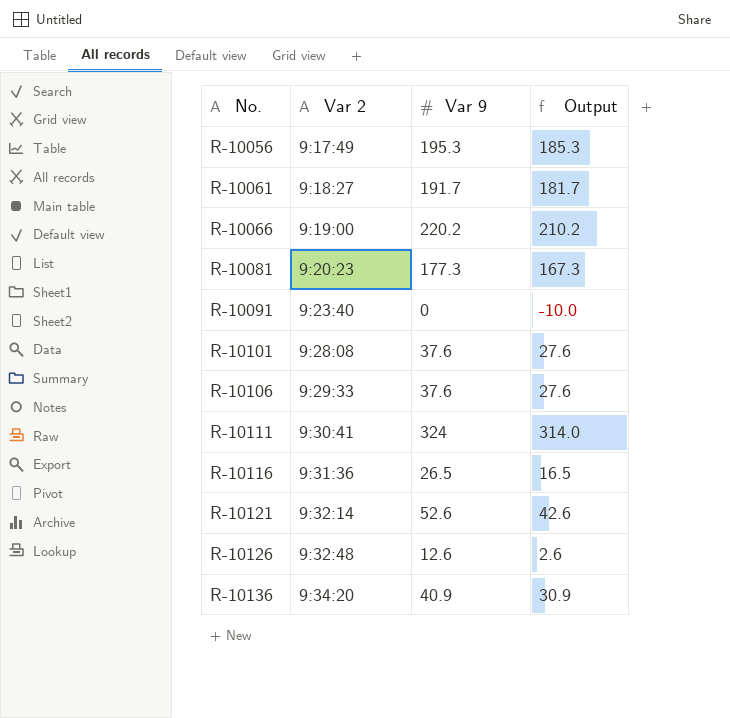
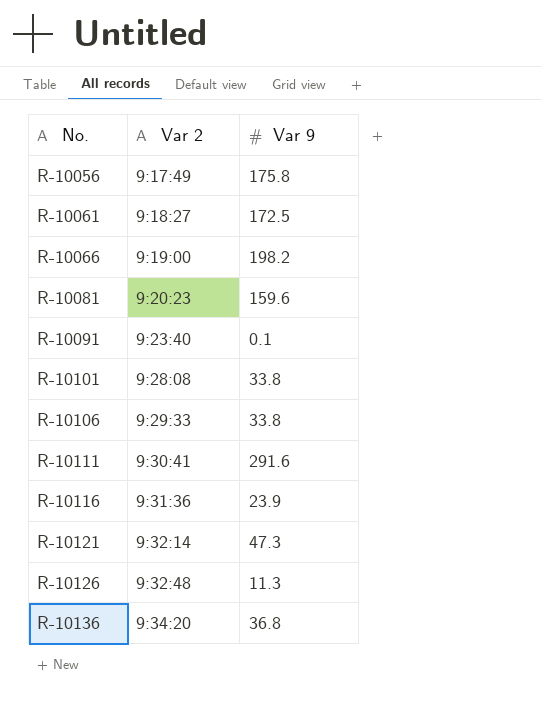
column Output | formula: [Var 9] - 10 -> none
R-10056 | Var 9: 195.3 -> 175.8
R-10061 | Var 9: 191.7 -> 172.5
R-10066 | Var 9: 220.2 -> 198.2
R-10081 | Var 9: 177.3 -> 159.6
R-10091 | Var 9: 0 -> 0.1
R-10101 | Var 9: 37.6 -> 33.8
R-10106 | Var 9: 37.6 -> 33.8
R-10111 | Var 9: 324 -> 291.6
R-10116 | Var 9: 26.5 -> 23.9
R-10121 | Var 9: 52.6 -> 47.3
R-10126 | Var 9: 12.6 -> 11.3
R-10136 | Var 9: 40.9 -> 36.8

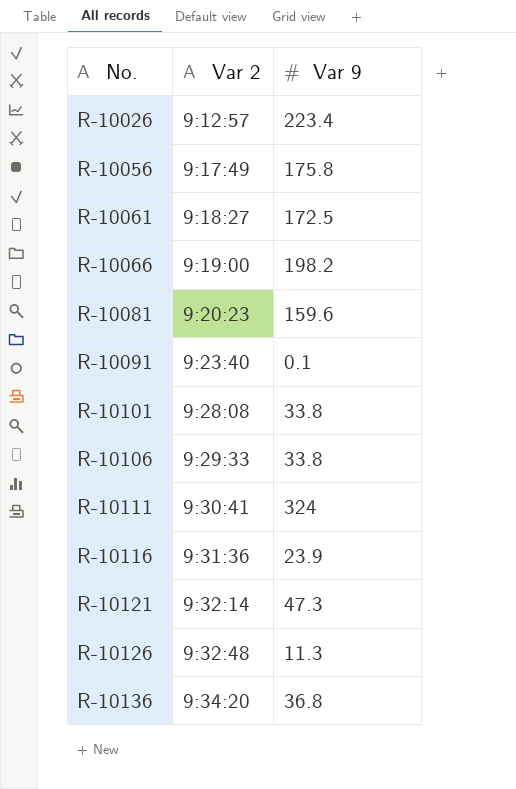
row R-10026: none -> 9:12:57 | 223.4
R-10111 | Var 9: 291.6 -> 324

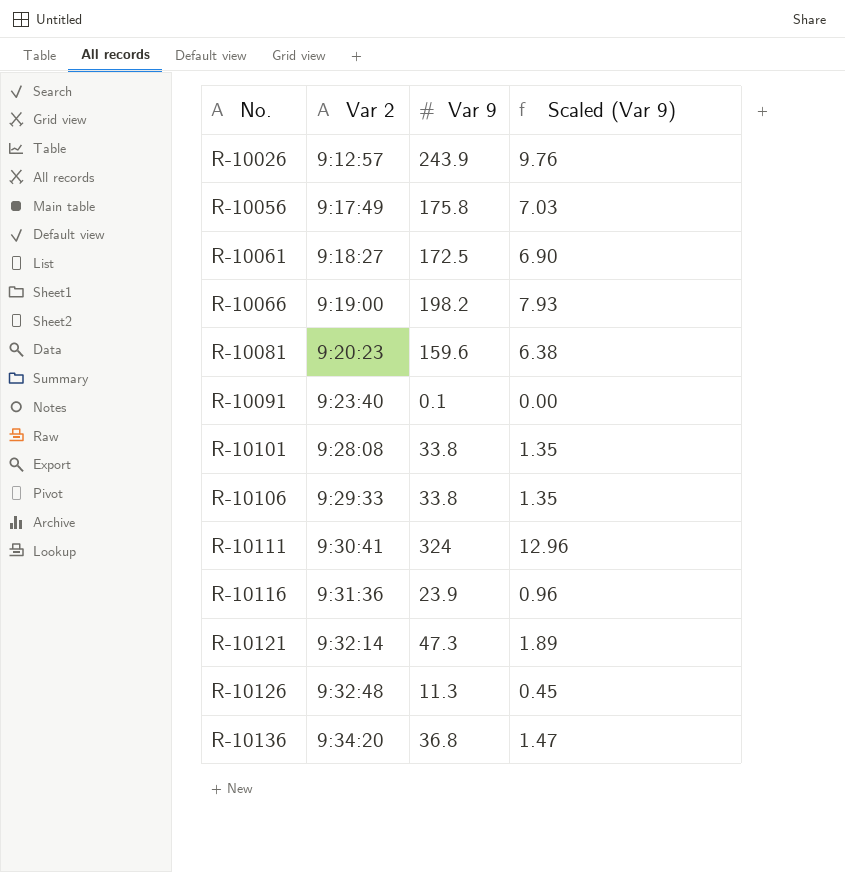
column Scaled (Var 9) | formula: none -> [Var 9] * 0.04
R-10026 | Var 9: 223.4 -> 243.9

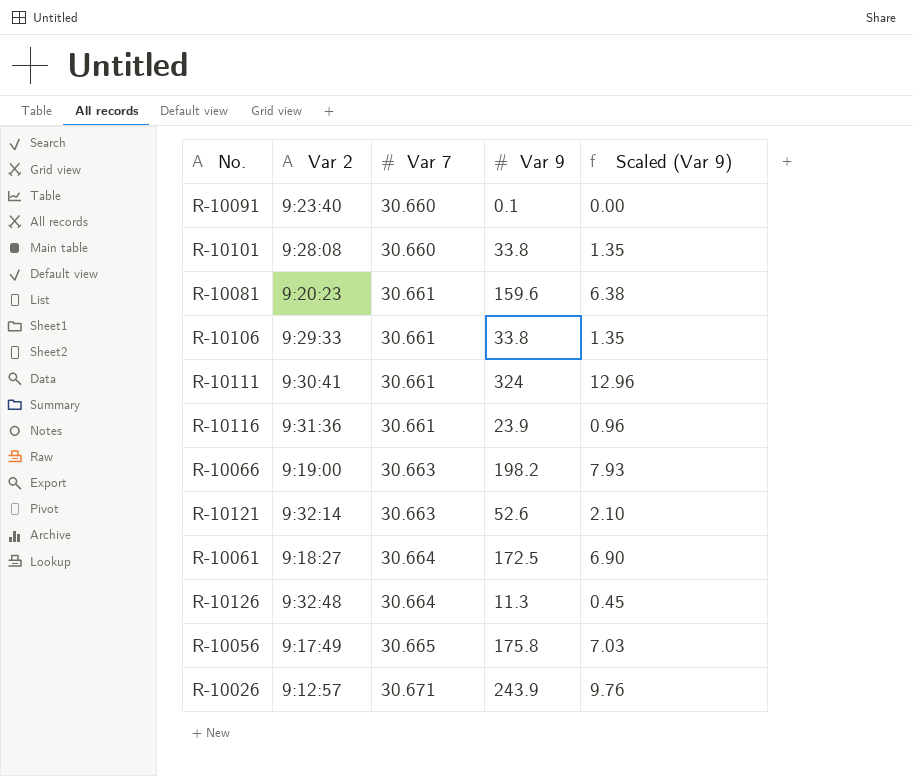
row order: No. ascending -> Var 7 ascending
column Var 7 | position: none -> 3
row R-10136: 9:34:20 | 36.8 | 1.47 -> none
R-10121 | Var 9: 47.3 -> 52.6
R-10121 | Scaled (Var 9): 1.89 -> 2.10

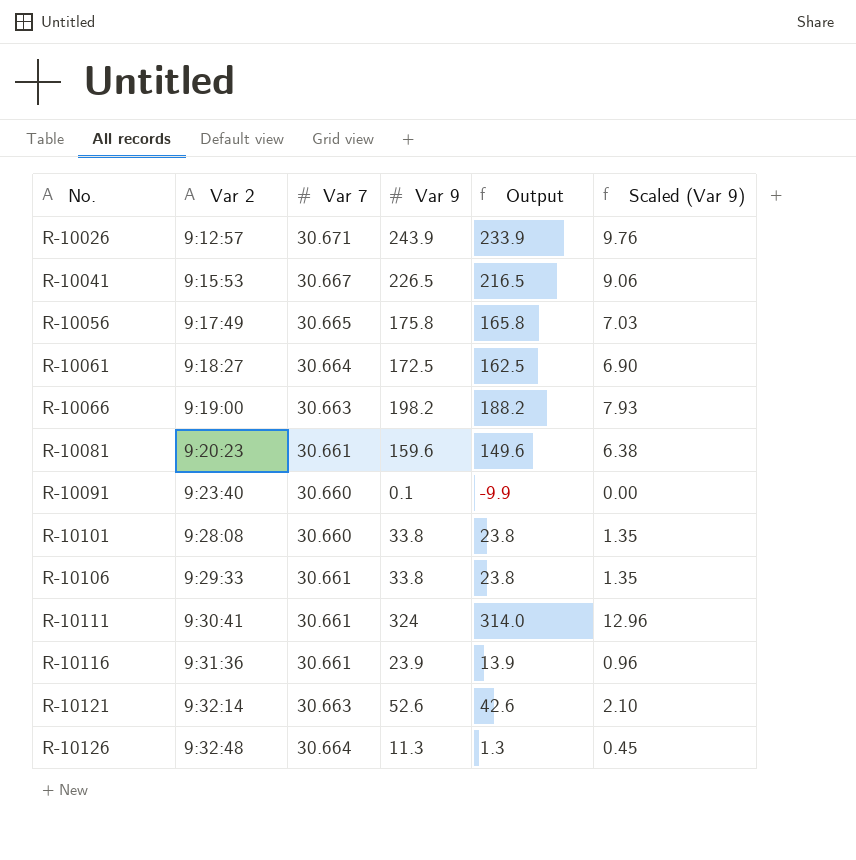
row order: Var 7 ascending -> No. ascending
column Output | formula: none -> [Var 9] - 10
row R-10041: none -> 9:15:53 | 30.667 | 226.5 | 216.5 | 9.06

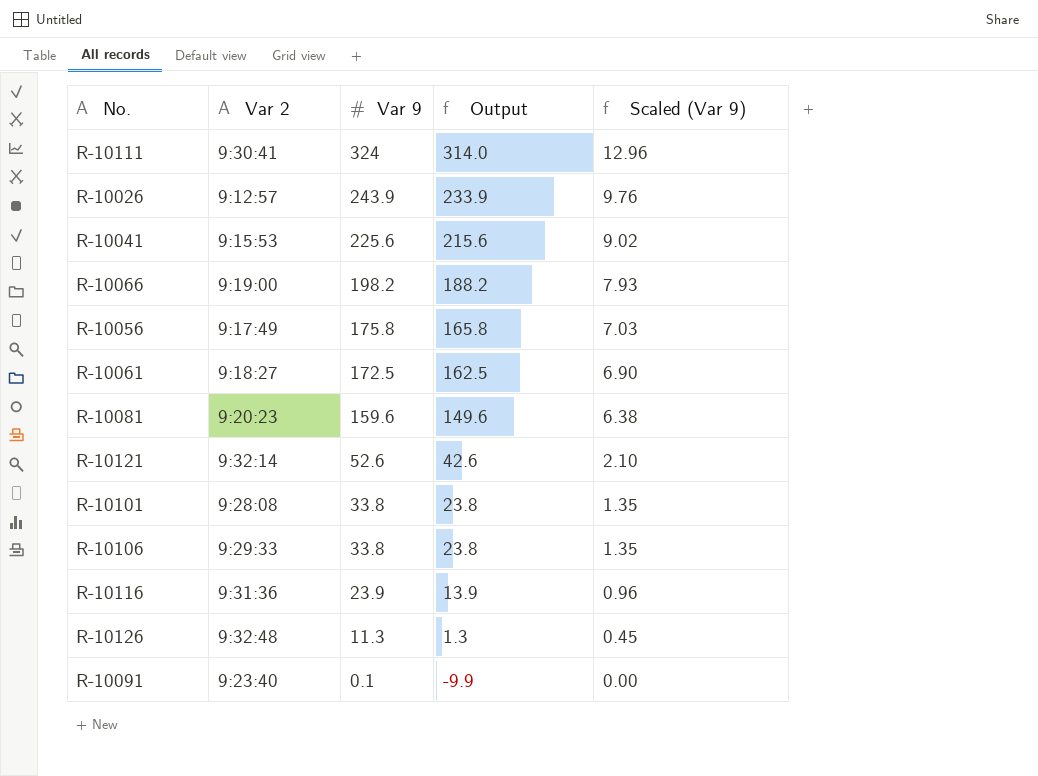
row order: No. ascending -> Var 9 descending
column Var 7 | position: 3 -> none
R-10041 | Var 9: 226.5 -> 225.6
R-10041 | Output: 216.5 -> 215.6
R-10041 | Scaled (Var 9): 9.06 -> 9.02

